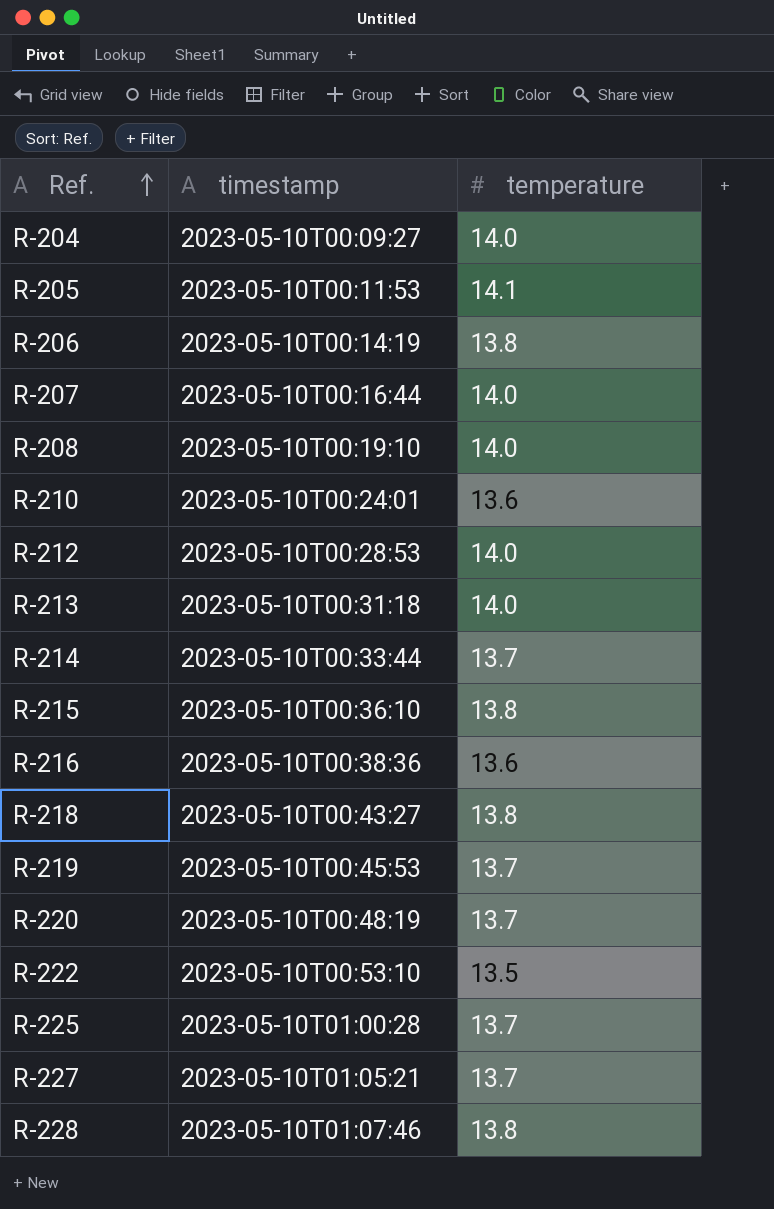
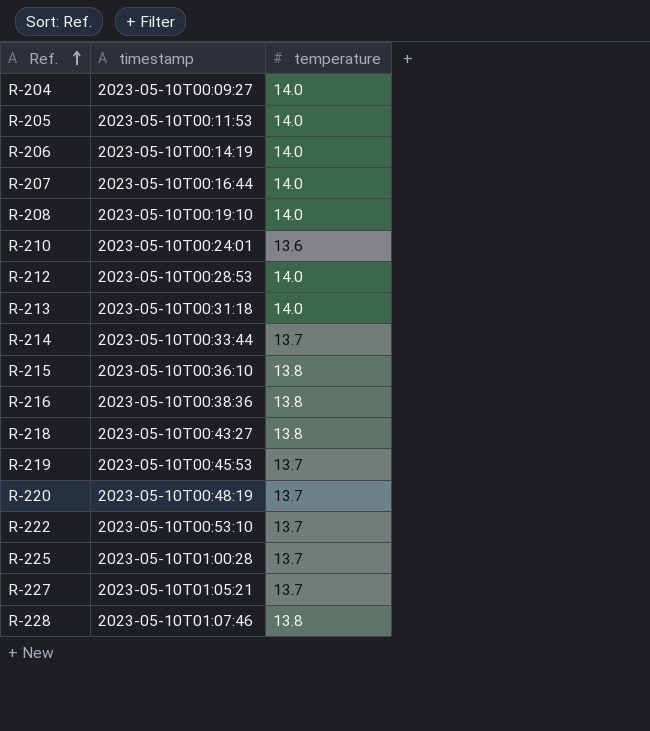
R-205 | temperature: 14.1 -> 14.0
R-206 | temperature: 13.8 -> 14.0
R-216 | temperature: 13.6 -> 13.8
R-222 | temperature: 13.5 -> 13.7

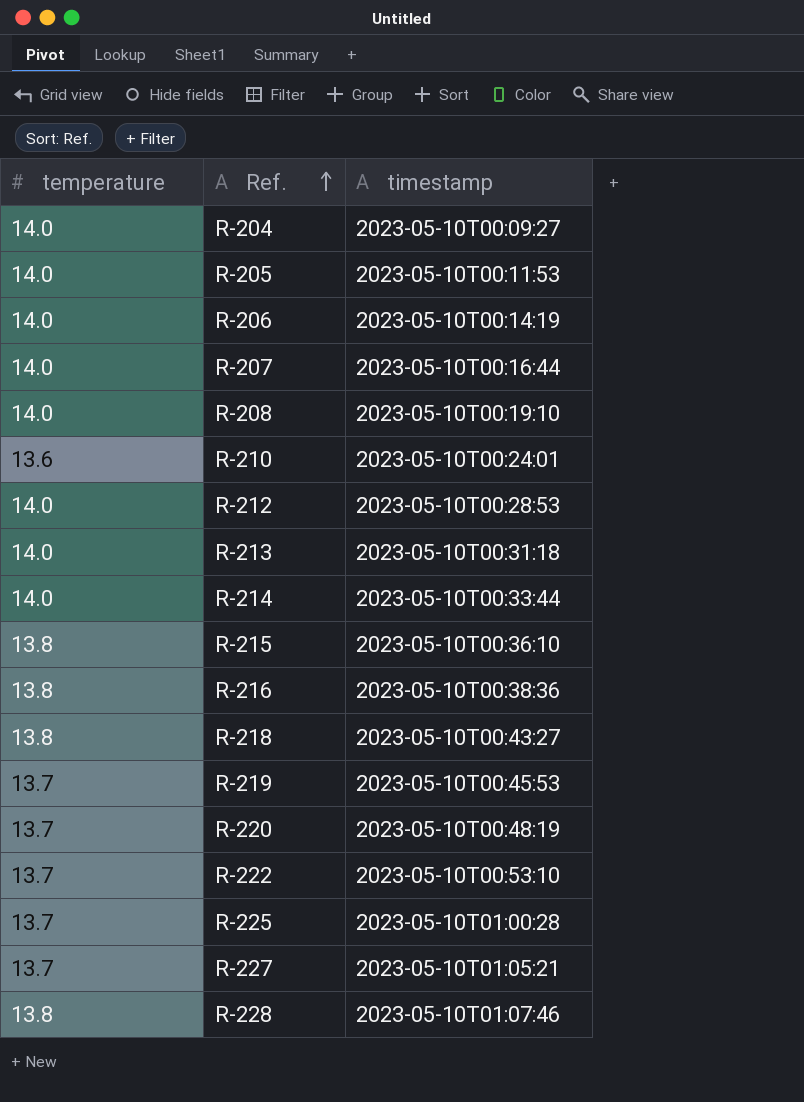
column temperature | position: 3 -> 1
R-214 | temperature: 13.7 -> 14.0

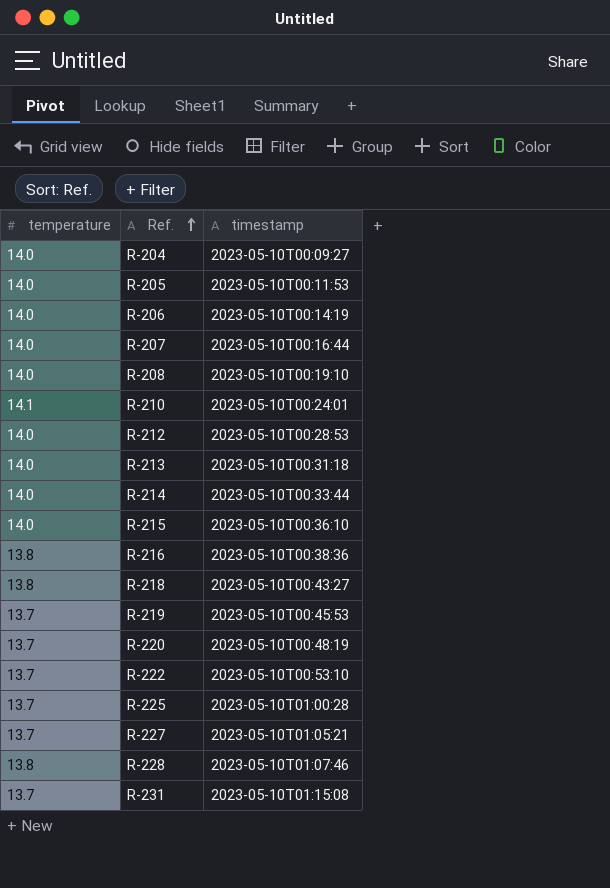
R-210 | temperature: 13.6 -> 14.1
R-215 | temperature: 13.8 -> 14.0
row R-231: none -> 13.7 | 2023-05-10T01:15:08

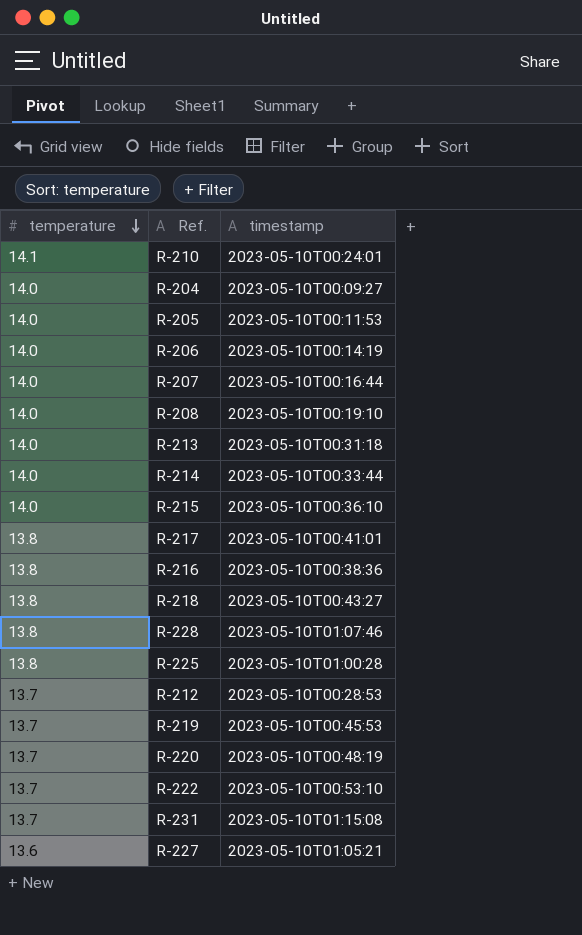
row order: Ref. ascending -> temperature descending
row R-217: none -> 13.8 | 2023-05-10T00:41:01
R-225 | temperature: 13.7 -> 13.8
R-212 | temperature: 14.0 -> 13.7
R-227 | temperature: 13.7 -> 13.6

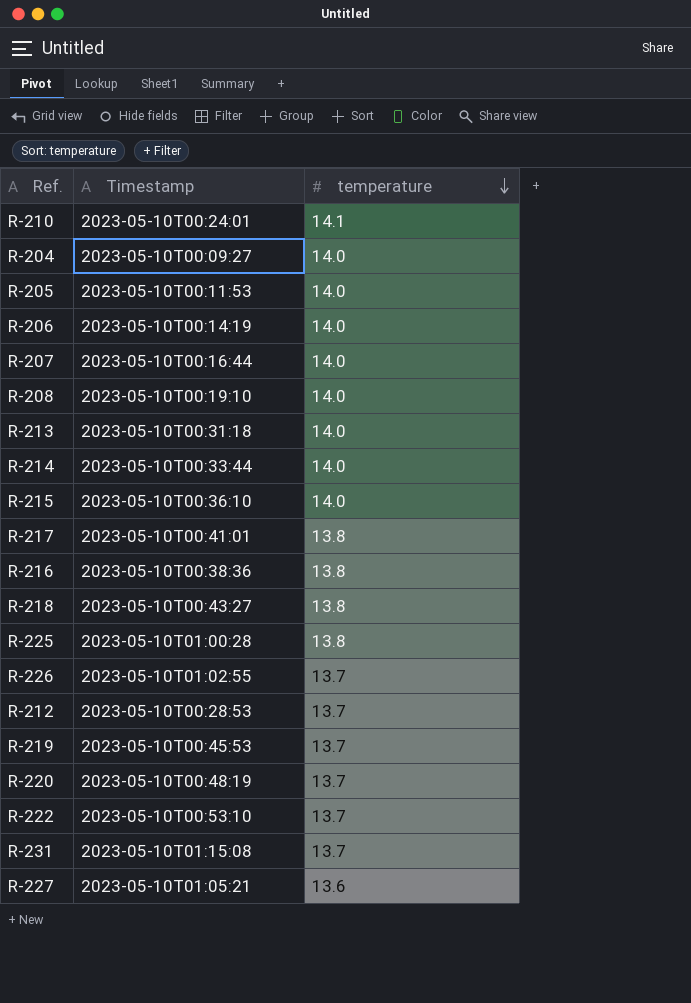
column name: timestamp -> Timestamp
column temperature | position: 1 -> 3
row R-228: 13.8 | 2023-05-10T01:07:46 -> none
row R-226: none -> 2023-05-10T01:02:55 | 13.7

